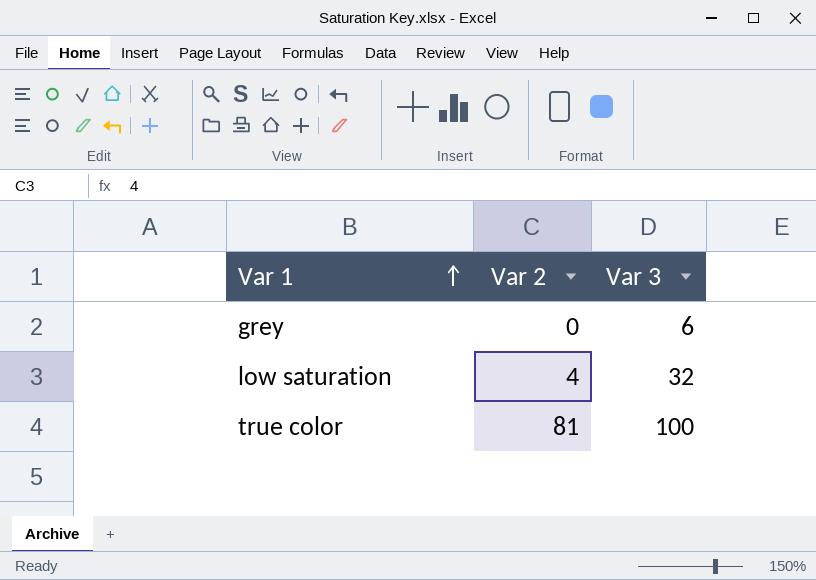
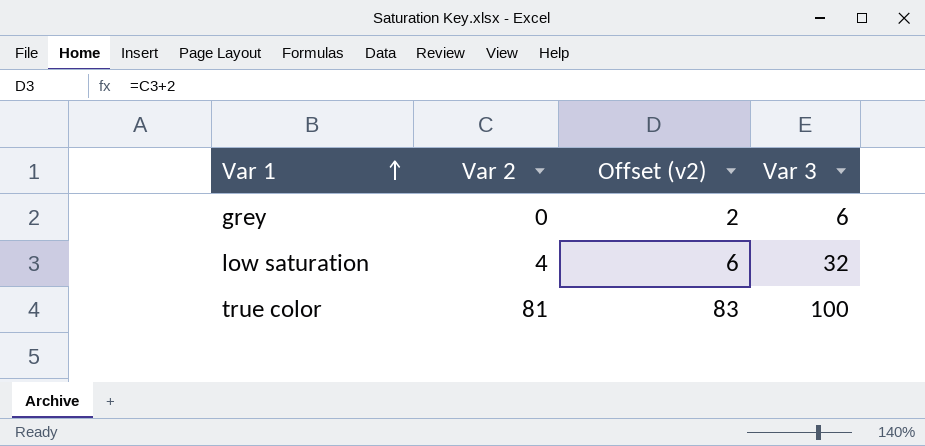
column Offset (v2) | formula: none -> [Var 2] + 2

